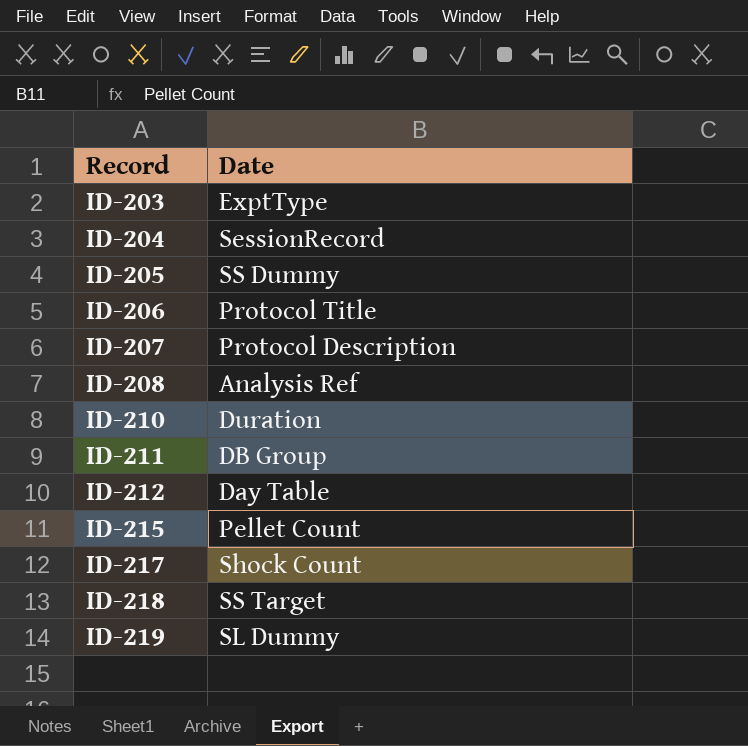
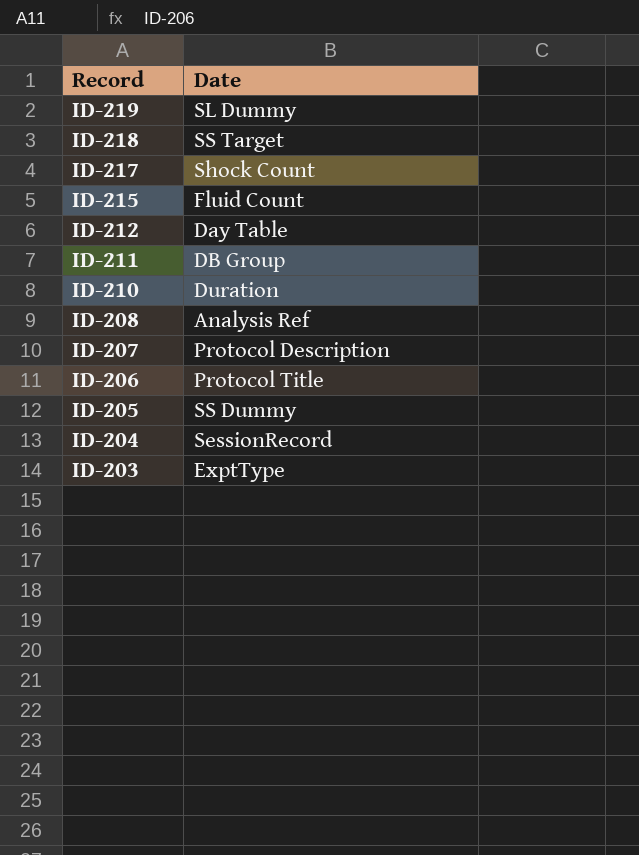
row order: Record ascending -> Record descending
ID-215 | Date: Pellet Count -> Fluid Count

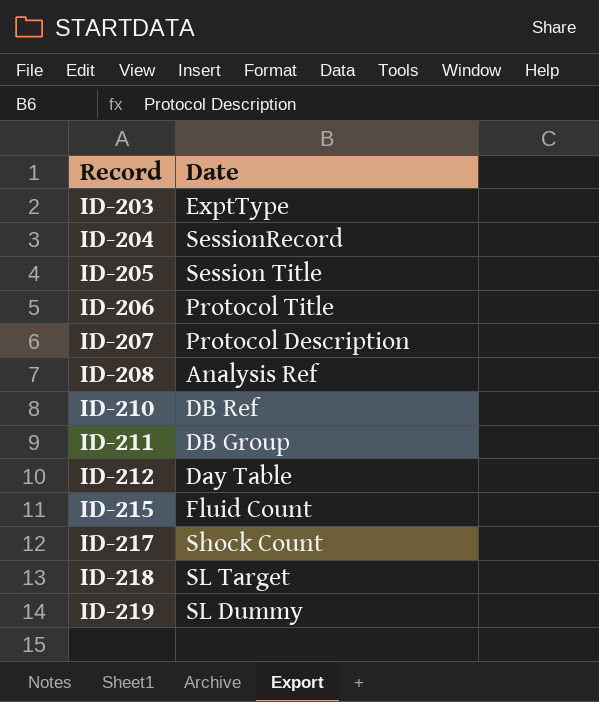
row order: Record descending -> Record ascending
ID-205 | Date: SS Dummy -> Session Title
ID-210 | Date: Duration -> DB Ref
ID-218 | Date: SS Target -> SL Target

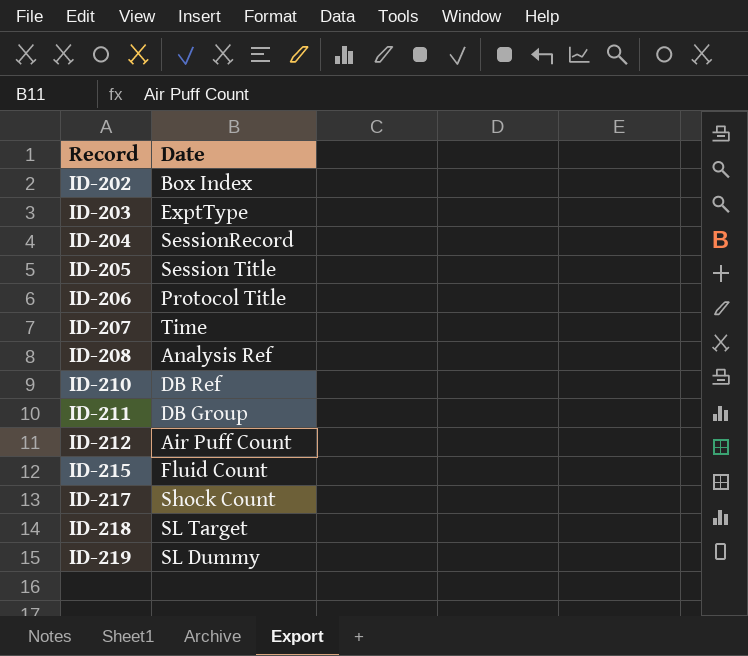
row ID-202: none -> Box Index
ID-207 | Date: Protocol Description -> Time
ID-212 | Date: Day Table -> Air Puff Count

